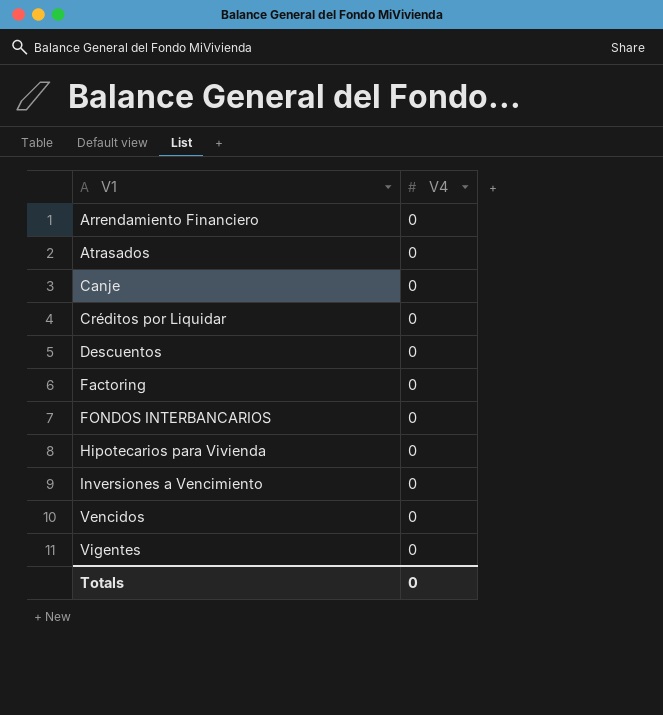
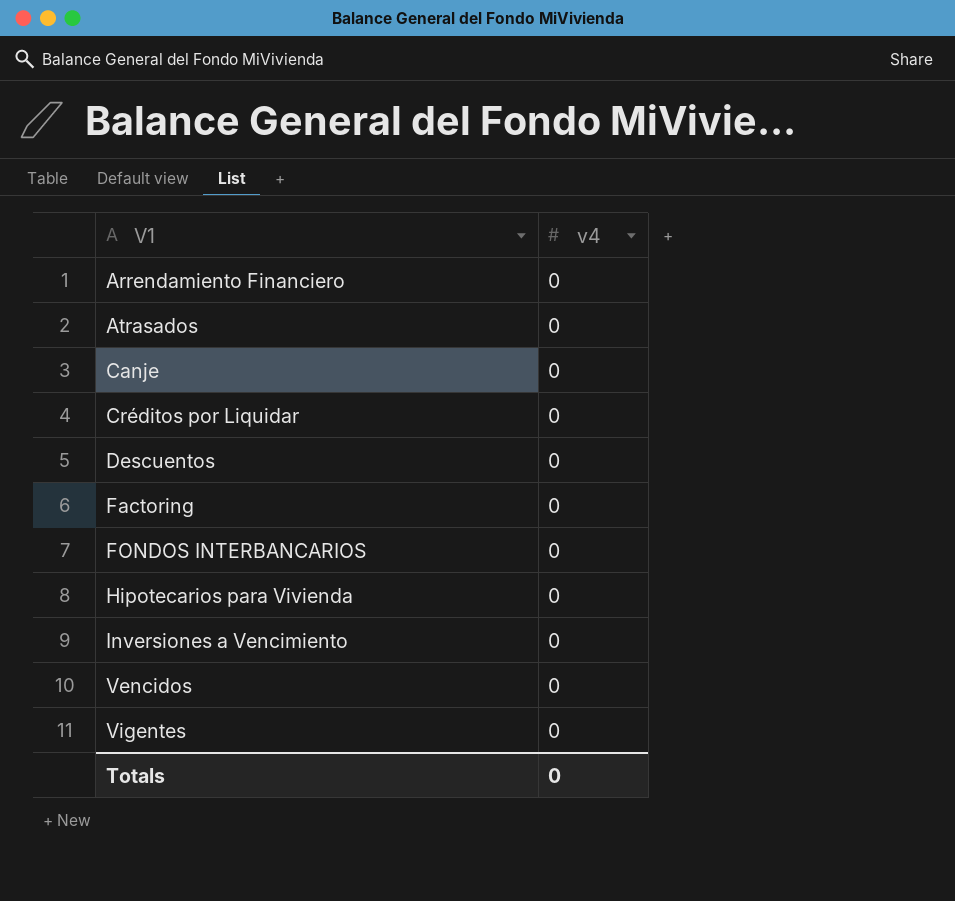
column name: V4 -> v4

